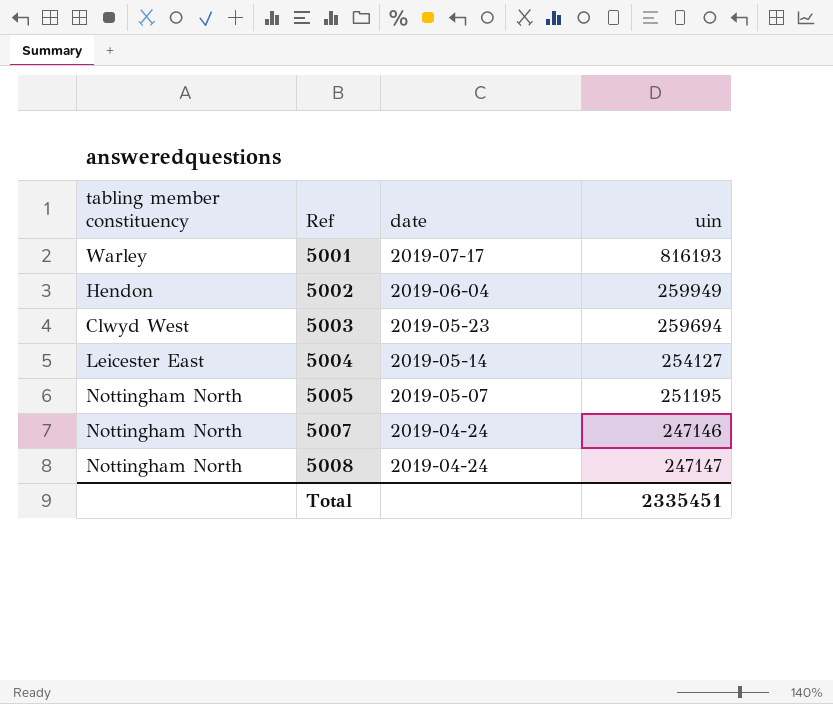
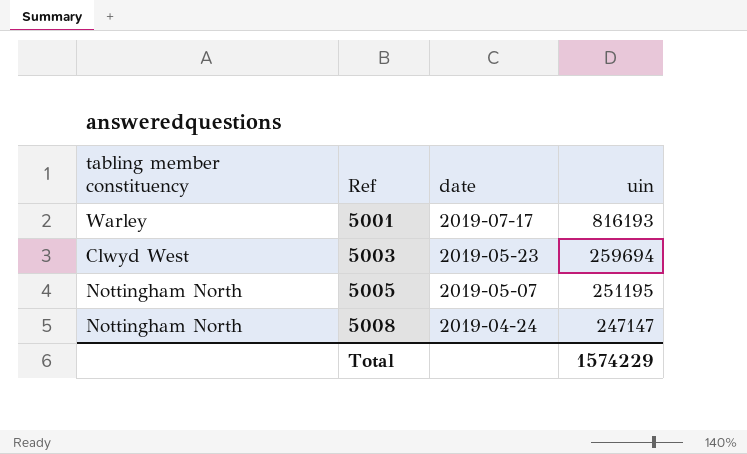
row 5002: Hendon | 2019-06-04 | 259949 -> none
row 5004: Leicester East | 2019-05-14 | 254127 -> none
row 5007: Nottingham North | 2019-04-24 | 247146 -> none
Total | uin: 2335451 -> 1574229

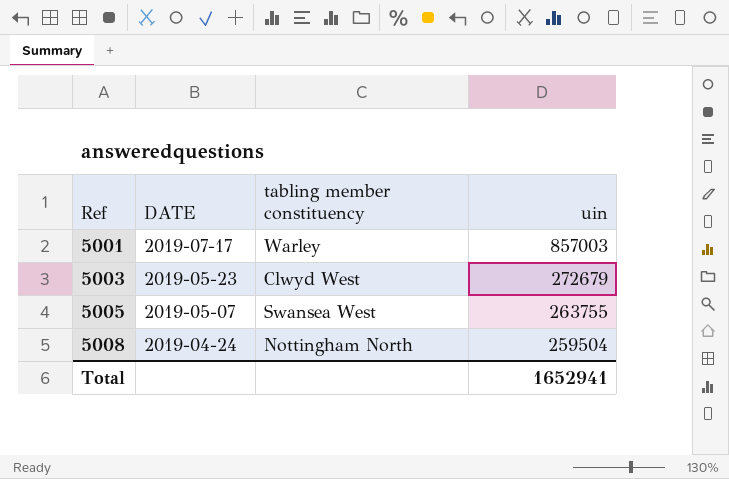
column name: date -> DATE
column tabling member constituency | position: 1 -> 3
5001 | uin: 816193 -> 857003
5003 | uin: 259694 -> 272679
5005 | tabling member constituency: Nottingham North -> Swansea West
5005 | uin: 251195 -> 263755
5008 | uin: 247147 -> 259504
Total | uin: 1574229 -> 1652941

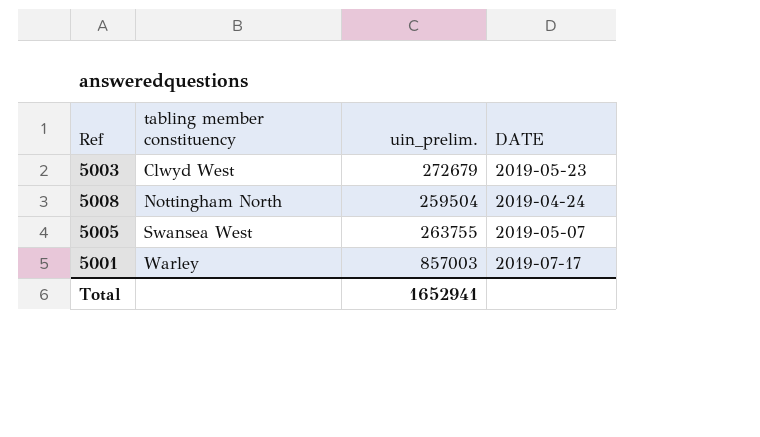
row order: Ref ascending -> tabling member constituency ascending
column name: uin -> uin_prelim.
column DATE | position: 2 -> 4

